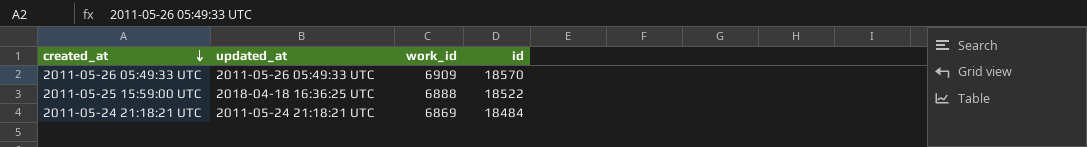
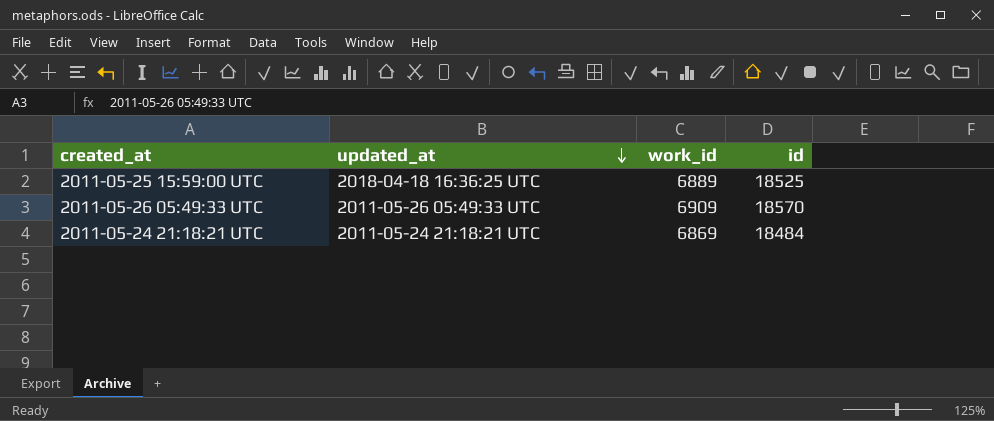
row order: created_at descending -> updated_at descending
2011-05-25 15:59:00 UTC | work_id: 6888 -> 6889
2011-05-25 15:59:00 UTC | id: 18522 -> 18525

